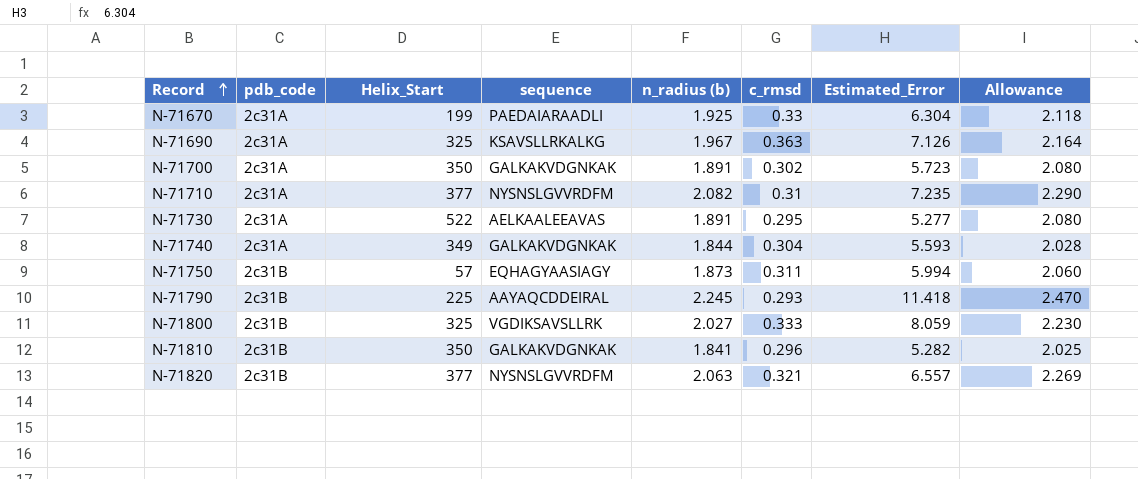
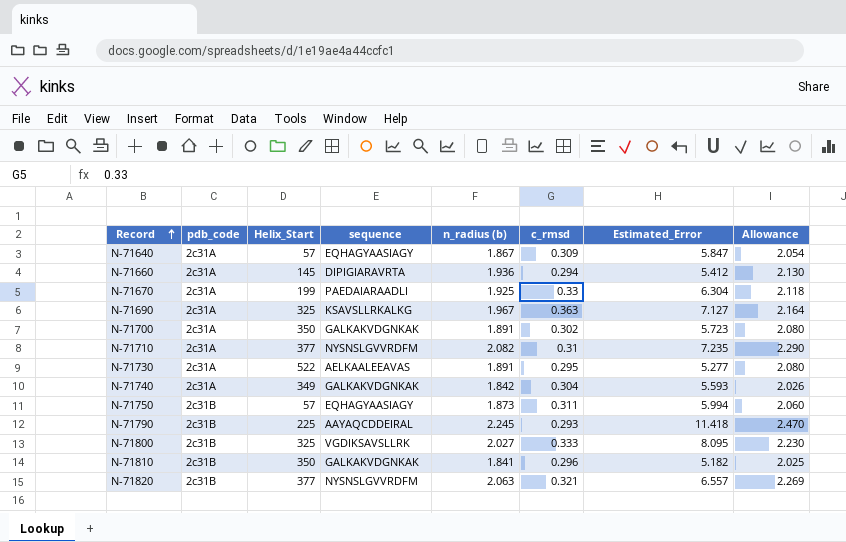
row N-71640: none -> 2c31A | 57 | EQHAGYAASIAGY | 1.867 | 0.309 | 5.847 | 2.054
row N-71660: none -> 2c31A | 145 | DIPIGIARAVRTA | 1.936 | 0.294 | 5.412 | 2.130
N-71690 | Estimated_Error: 7.126 -> 7.127
N-71740 | n_radius (b): 1.844 -> 1.842
N-71740 | Allowance: 2.028 -> 2.026
N-71800 | Estimated_Error: 8.059 -> 8.095
N-71810 | Estimated_Error: 5.282 -> 5.182

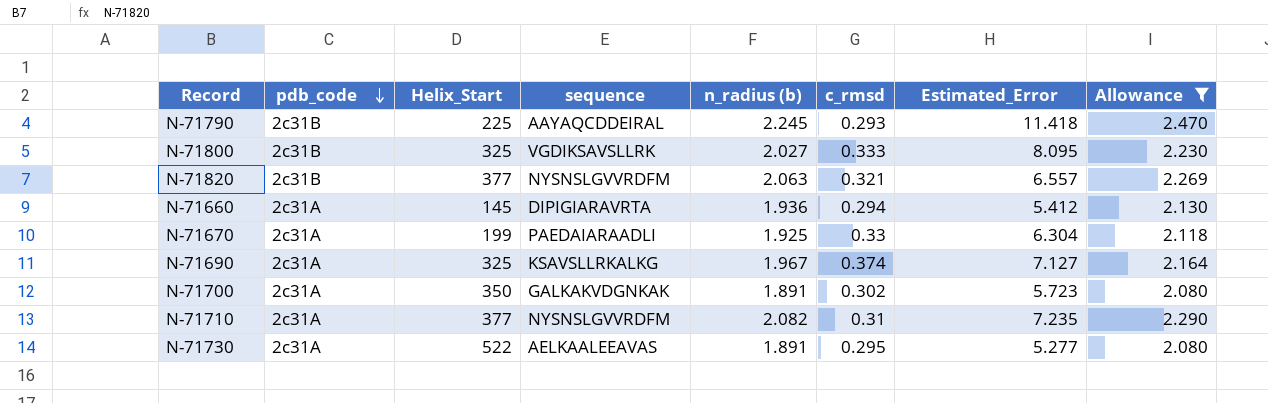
filter: none -> Allowance >= 2.080
row order: Record ascending -> pdb_code descending
N-71690 | c_rmsd: 0.363 -> 0.374

